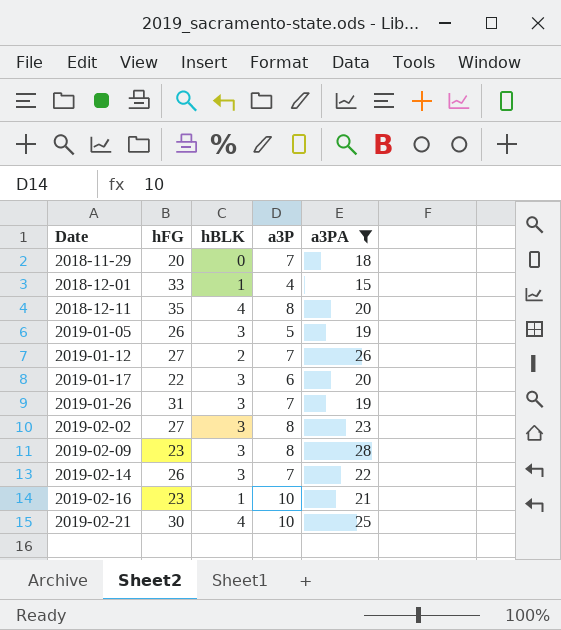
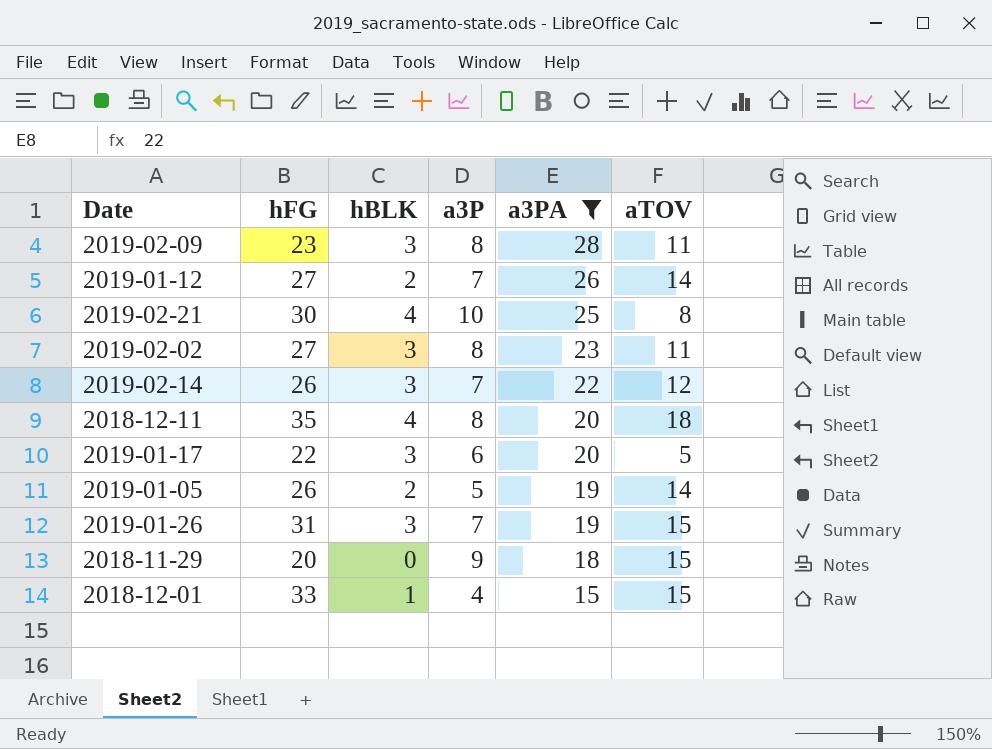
row order: Date ascending -> a3PA descending
column aTOV | position: none -> 6
row 2019-02-16: 23 | 1 | 10 | 21 -> none
2019-01-05 | hBLK: 3 -> 2
2018-11-29 | a3P: 7 -> 9

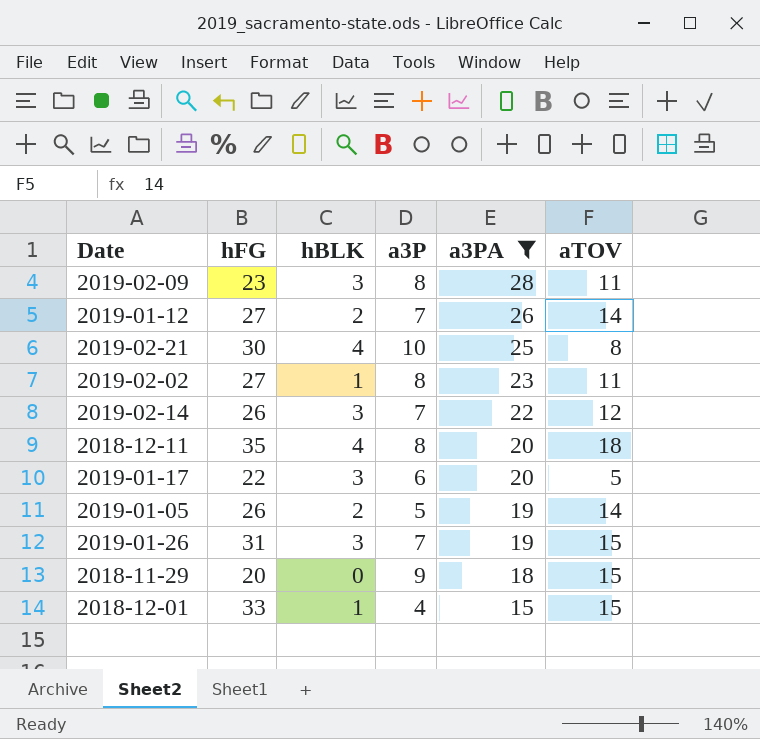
2019-02-02 | hBLK: 3 -> 1

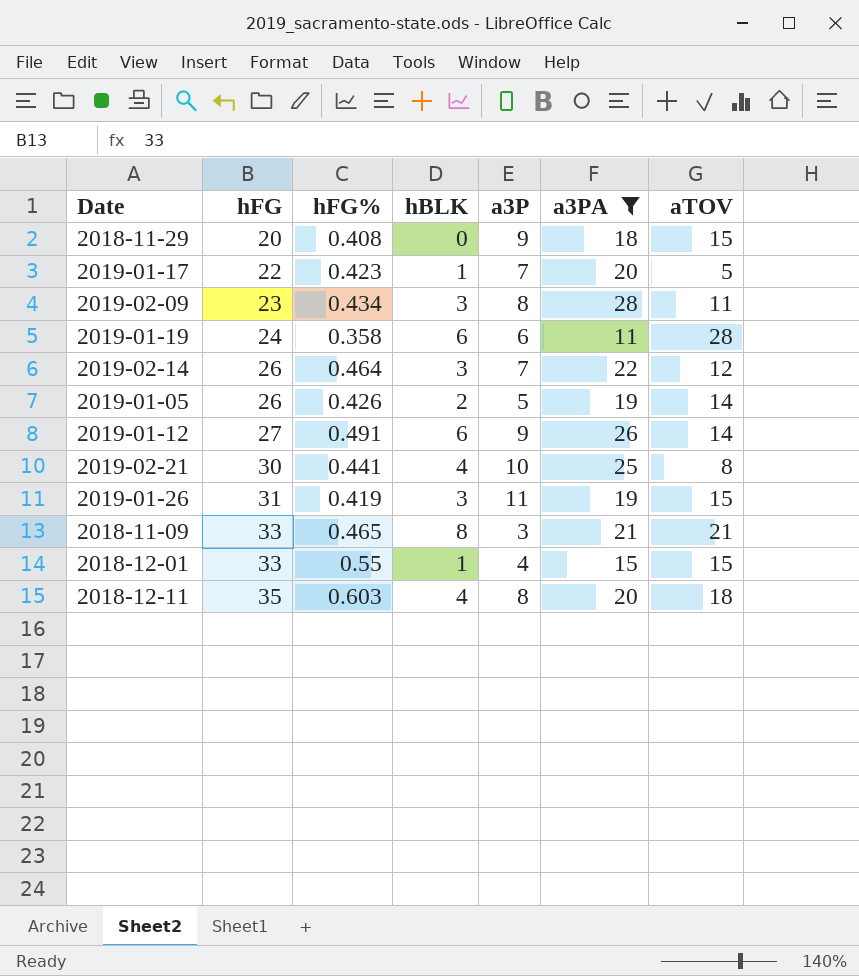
row order: a3PA descending -> hFG ascending
column hFG% | position: none -> 3
row 2019-02-02: 27 | 1 | 8 | 23 | 11 -> none
2019-01-17 | hBLK: 3 -> 1
2019-01-17 | a3P: 6 -> 7
row 2019-01-19: none -> 24 | 0.358 | 6 | 6 | 11 | 28
2019-01-12 | hBLK: 2 -> 6
2019-01-12 | a3P: 7 -> 9
2019-01-26 | a3P: 7 -> 11
row 2018-11-09: none -> 33 | 0.465 | 8 | 3 | 21 | 21

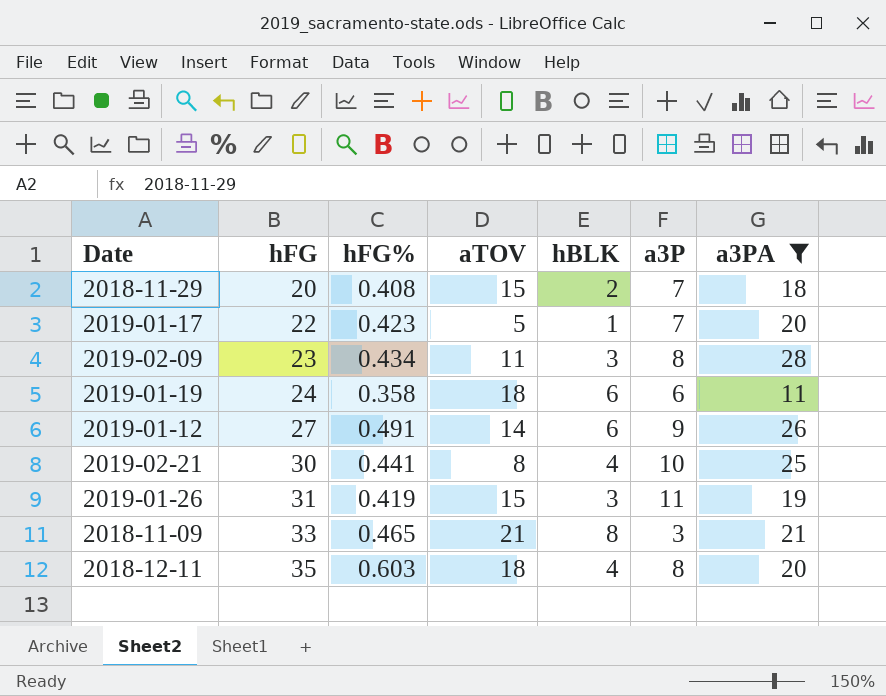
column aTOV | position: 7 -> 4
row 2019-02-14: 26 | 0.464 | 3 | 7 | 22 | 12 -> none
row 2019-01-05: 26 | 0.426 | 2 | 5 | 19 | 14 -> none
row 2018-12-01: 33 | 0.55 | 1 | 4 | 15 | 15 -> none
2018-11-29 | hBLK: 0 -> 2
2018-11-29 | a3P: 9 -> 7
2019-01-19 | aTOV: 28 -> 18

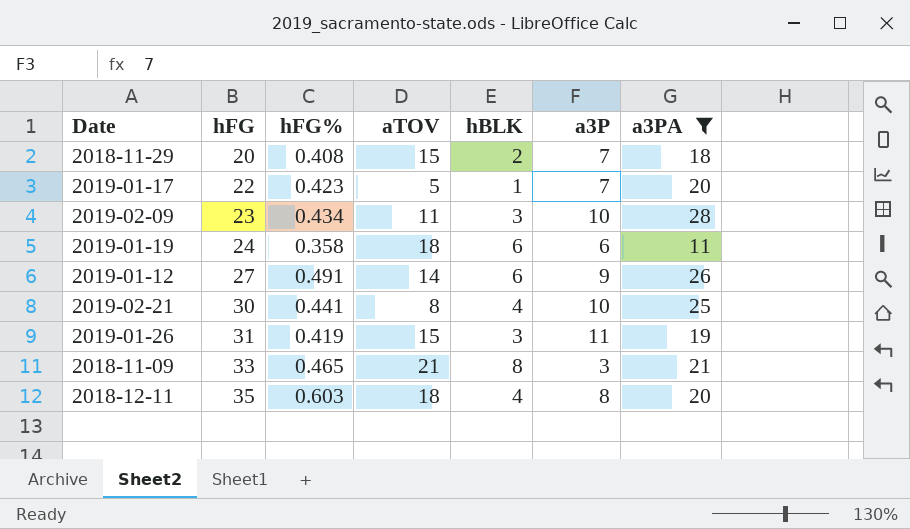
2019-02-09 | a3P: 8 -> 10

